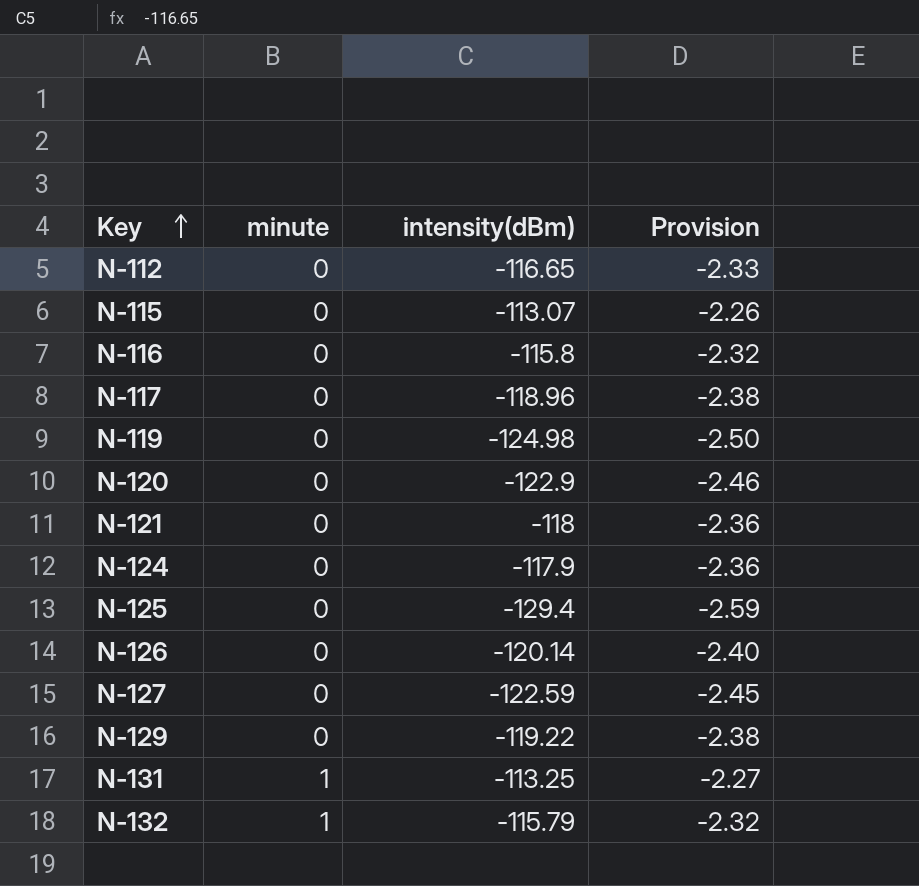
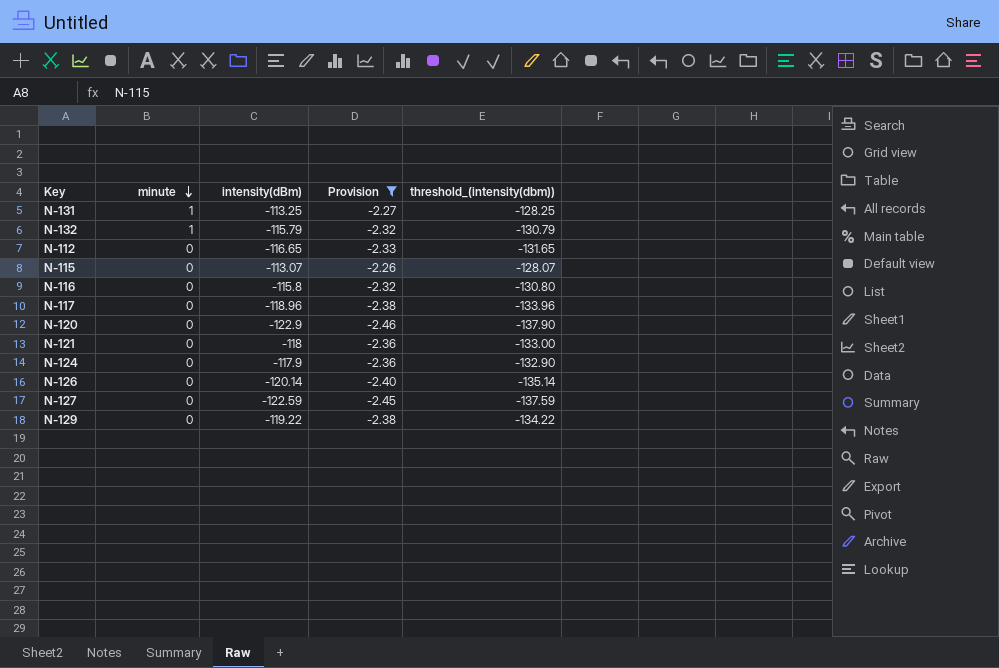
filter: none -> Provision >= -2.46
row order: Key ascending -> minute descending
column threshold_(intensity(dbm)) | formula: none -> [intensity(dBm)] - 15

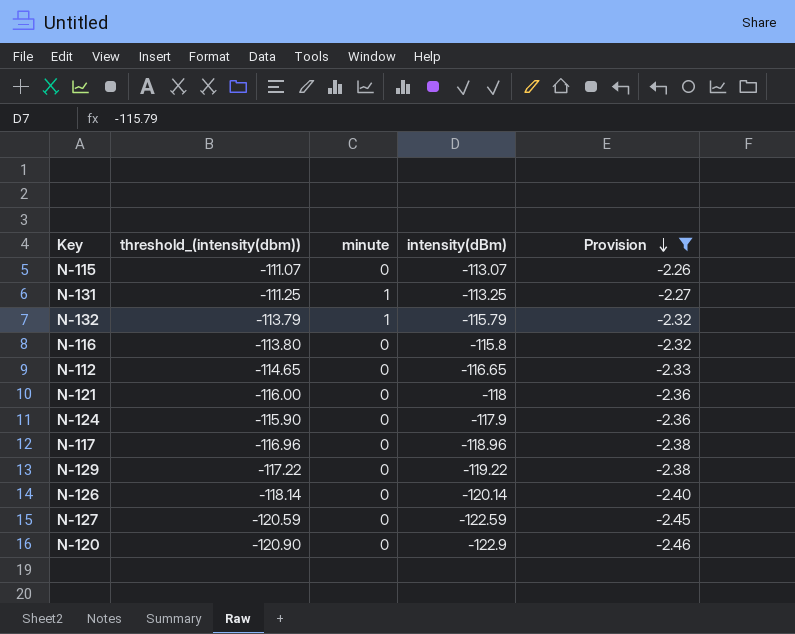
row order: minute descending -> Provision descending
column threshold_(intensity(dbm)) | formula: [intensity(dBm)] - 15 -> [intensity(dBm)] + 2
column threshold_(intensity(dbm)) | position: 5 -> 2

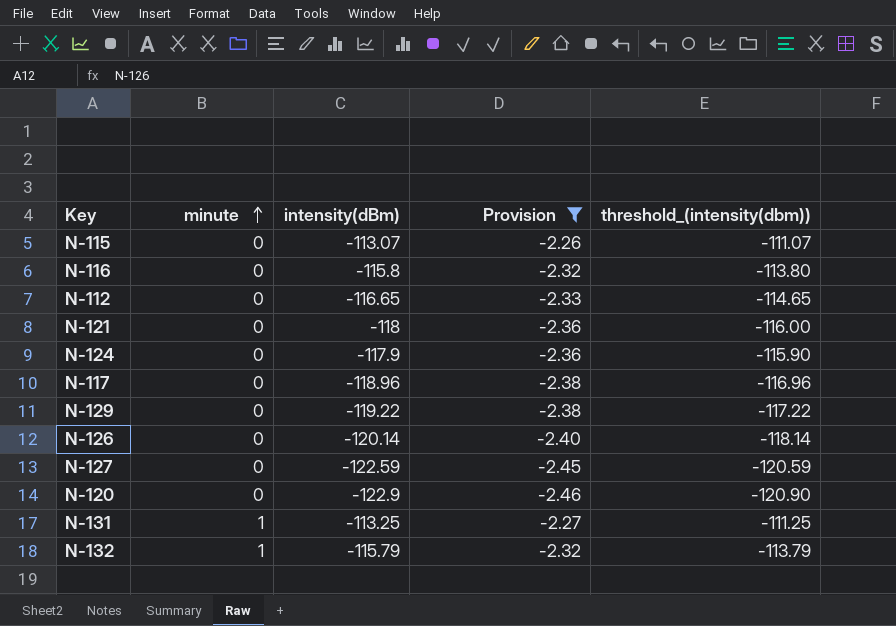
row order: Provision descending -> minute ascending
column threshold_(intensity(dbm)) | position: 2 -> 5

